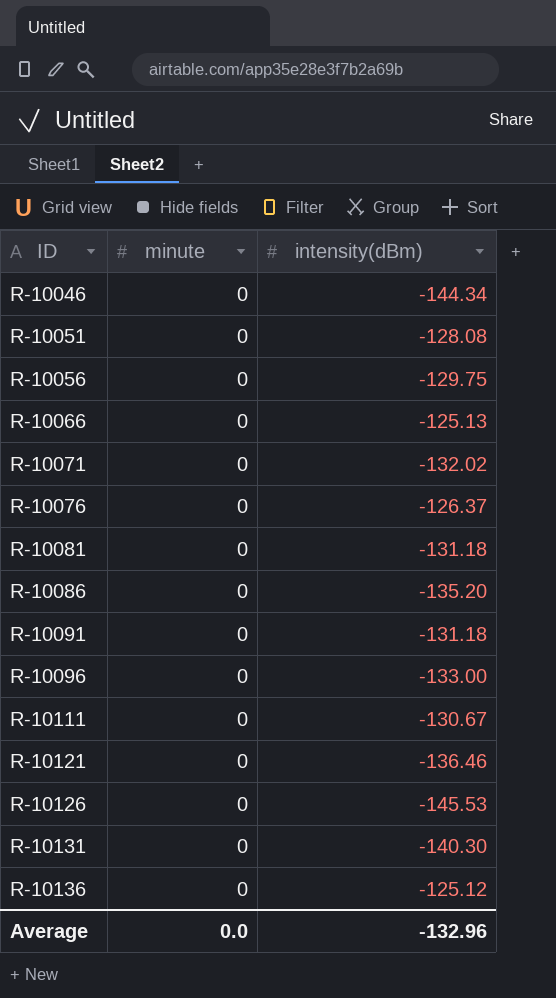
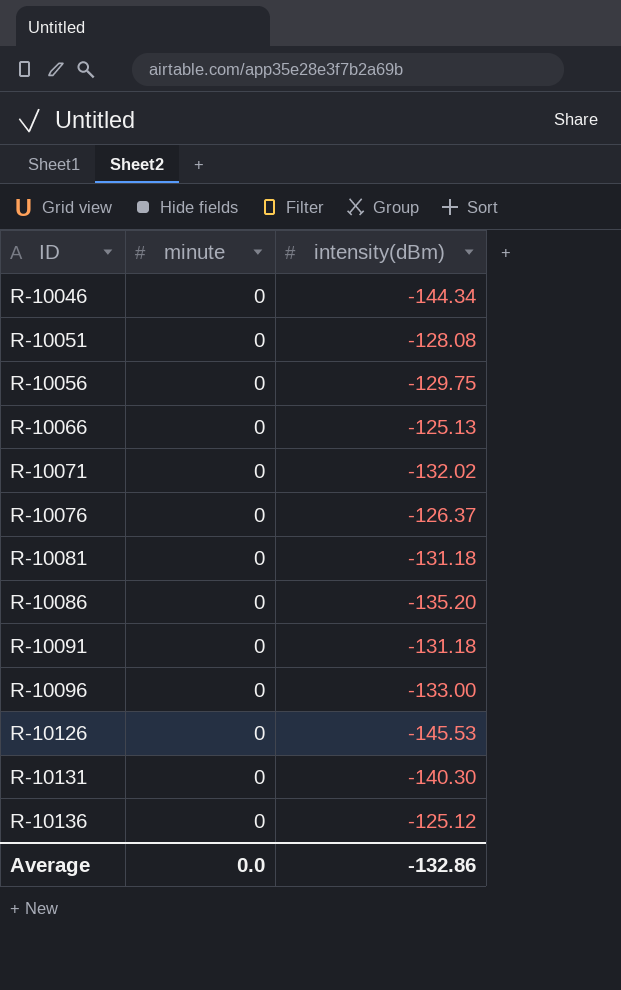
row R-10111: 0 | -130.67 -> none
row R-10121: 0 | -136.46 -> none
Average | intensity(dBm): -132.96 -> -132.86

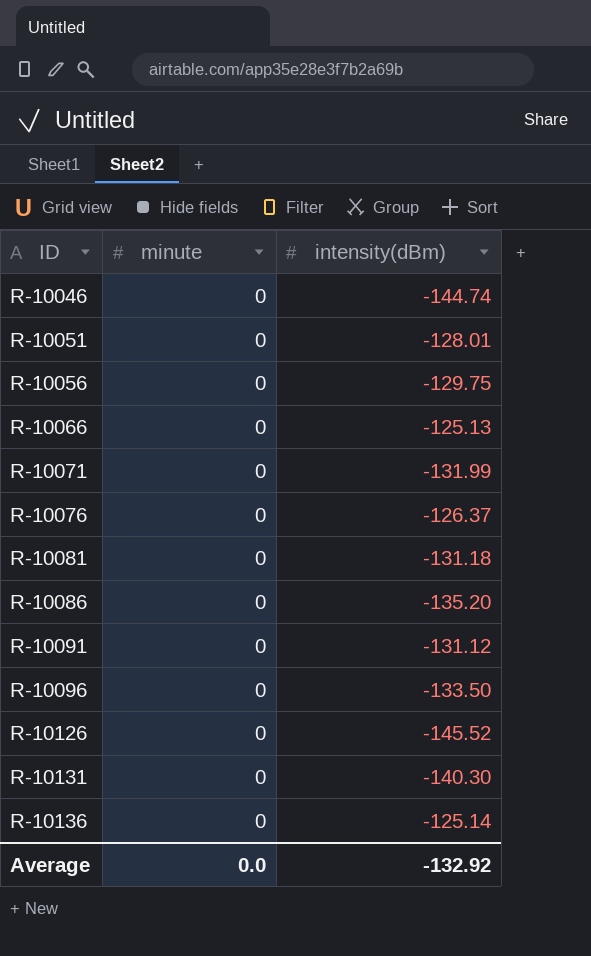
R-10046 | intensity(dBm): -144.34 -> -144.74
R-10051 | intensity(dBm): -128.08 -> -128.01
R-10071 | intensity(dBm): -132.02 -> -131.99
R-10091 | intensity(dBm): -131.18 -> -131.12
R-10096 | intensity(dBm): -133.00 -> -133.50
R-10126 | intensity(dBm): -145.53 -> -145.52
R-10136 | intensity(dBm): -125.12 -> -125.14
Average | intensity(dBm): -132.86 -> -132.92

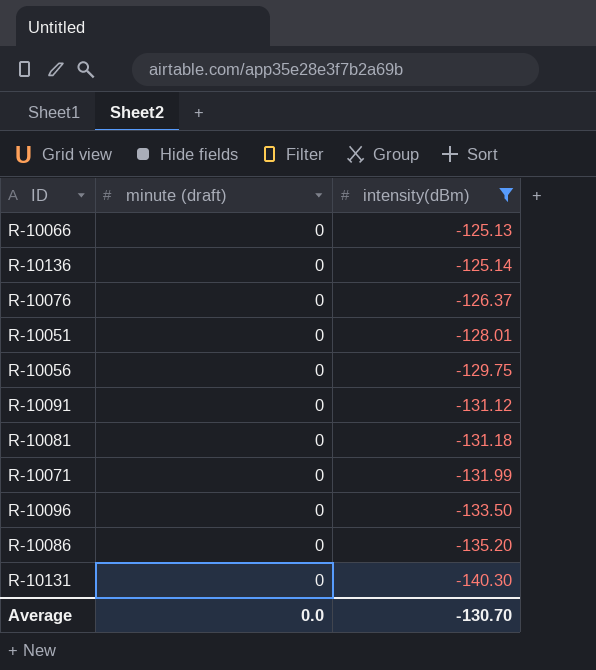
filter: none -> intensity(dBm) >= -140.30
row order: ID ascending -> intensity(dBm) descending
column name: minute -> minute (draft)
Average | intensity(dBm): -132.92 -> -130.70

